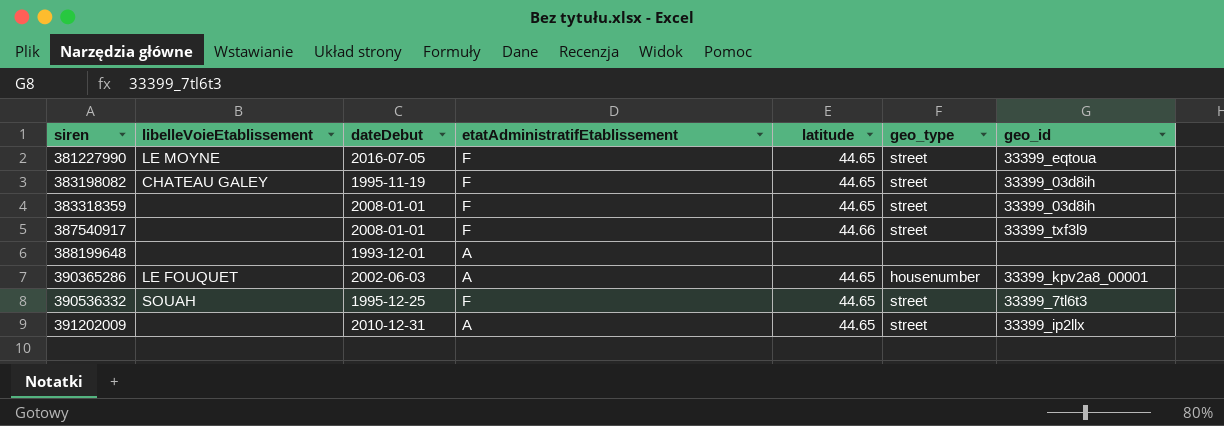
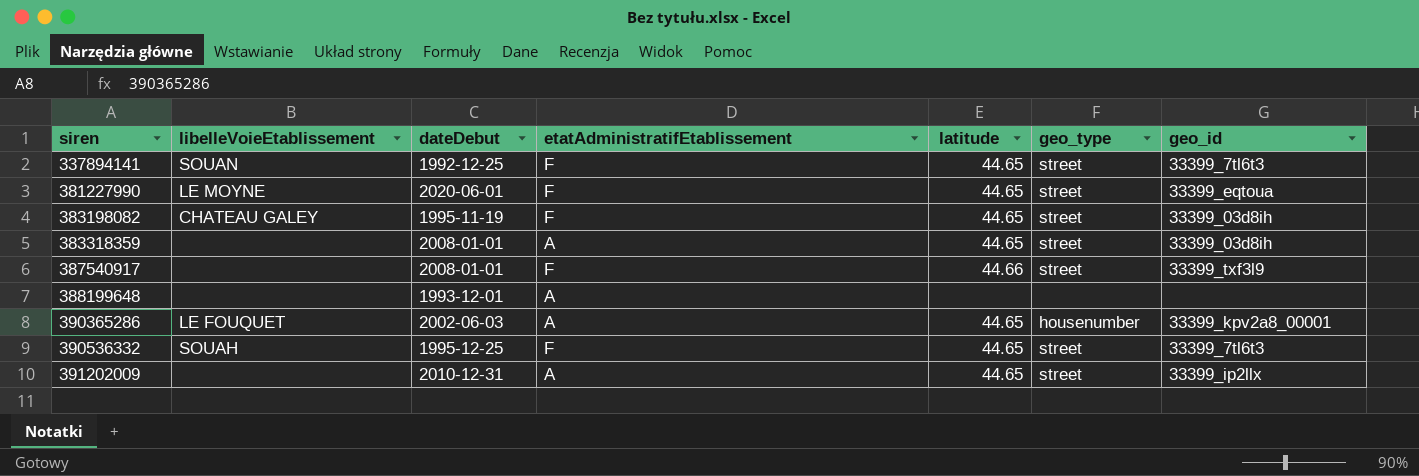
row 337894141: none -> SOUAN | 1992-12-25 | F | 44.65 | street | 33399_7tl6t3
381227990 | dateDebut: 2016-07-05 -> 2020-06-01
383318359 | etatAdministratifEtablissement: F -> A

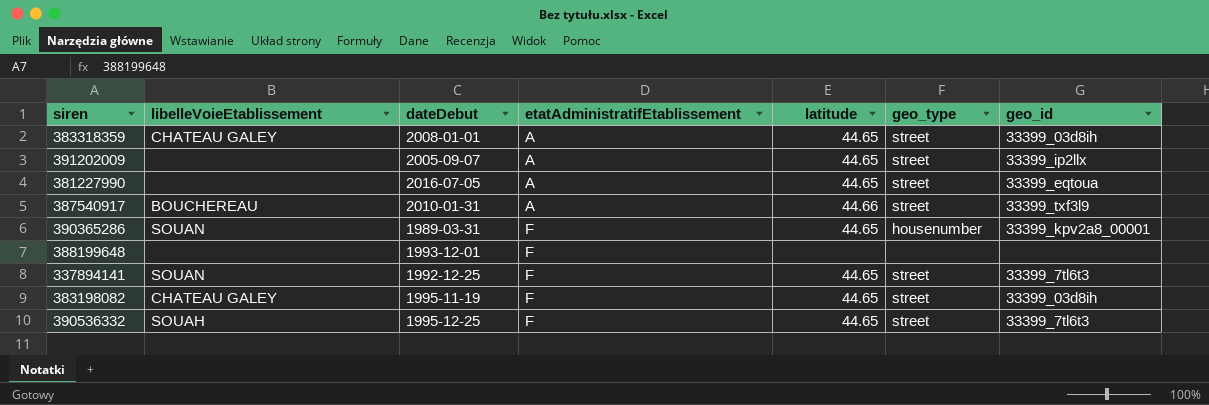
row order: siren ascending -> etatAdministratifEtablissement ascending
383318359 | libelleVoieEtablissement: none -> CHATEAU GALEY
391202009 | dateDebut: 2010-12-31 -> 2005-09-07
381227990 | libelleVoieEtablissement: LE MOYNE -> none
381227990 | dateDebut: 2020-06-01 -> 2016-07-05
381227990 | etatAdministratifEtablissement: F -> A
387540917 | libelleVoieEtablissement: none -> BOUCHEREAU
387540917 | dateDebut: 2008-01-01 -> 2010-01-31
387540917 | etatAdministratifEtablissement: F -> A
390365286 | libelleVoieEtablissement: LE FOUQUET -> SOUAN
390365286 | dateDebut: 2002-06-03 -> 1989-03-31
390365286 | etatAdministratifEtablissement: A -> F
388199648 | etatAdministratifEtablissement: A -> F

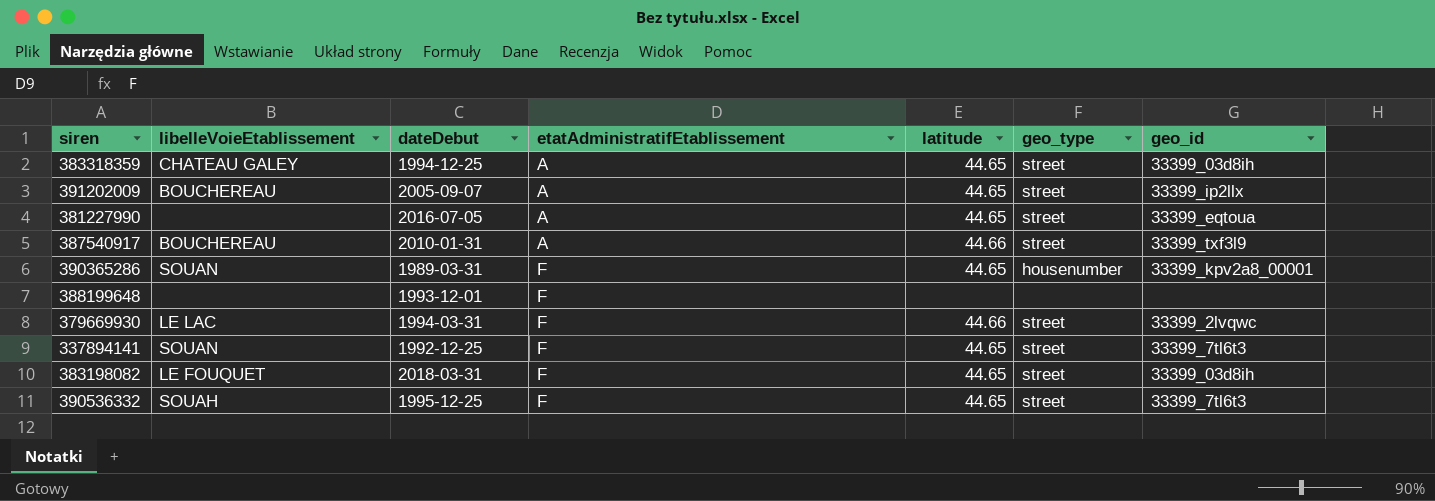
383318359 | dateDebut: 2008-01-01 -> 1994-12-25
391202009 | libelleVoieEtablissement: none -> BOUCHEREAU
row 379669930: none -> LE LAC | 1994-03-31 | F | 44.66 | street | 33399_2lvqwc
383198082 | libelleVoieEtablissement: CHATEAU GALEY -> LE FOUQUET
383198082 | dateDebut: 1995-11-19 -> 2018-03-31

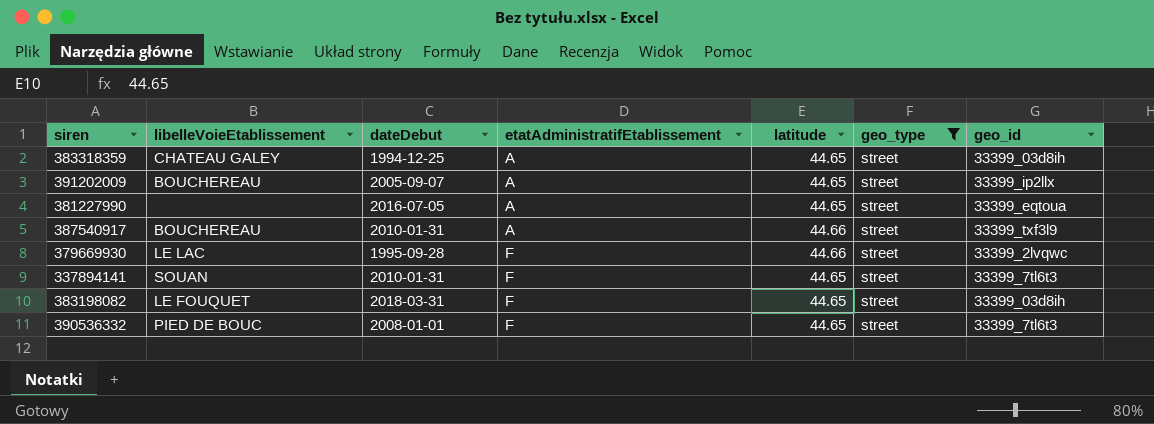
filter: none -> geo_type = street
379669930 | dateDebut: 1994-03-31 -> 1995-09-28
337894141 | dateDebut: 1992-12-25 -> 2010-01-31
390536332 | libelleVoieEtablissement: SOUAH -> PIED DE BOUC
390536332 | dateDebut: 1995-12-25 -> 2008-01-01

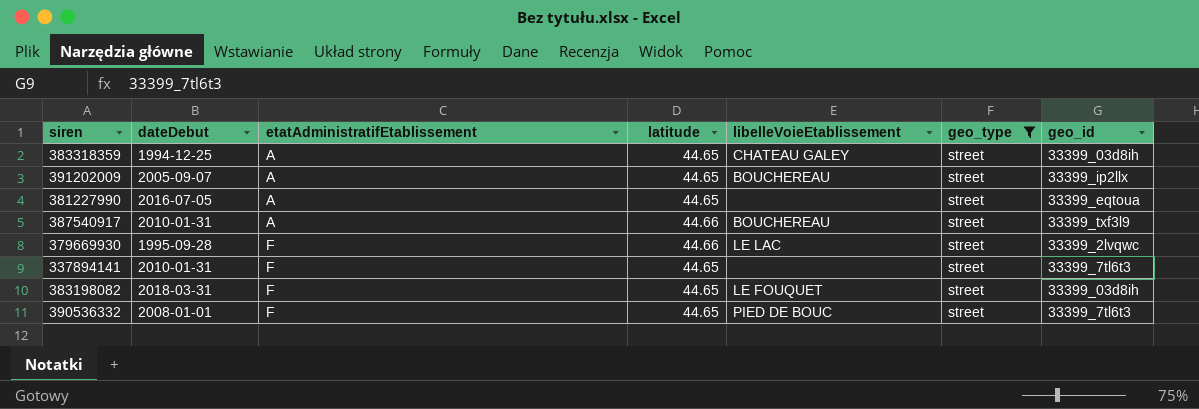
column libelleVoieEtablissement | position: 2 -> 5
337894141 | libelleVoieEtablissement: SOUAN -> none

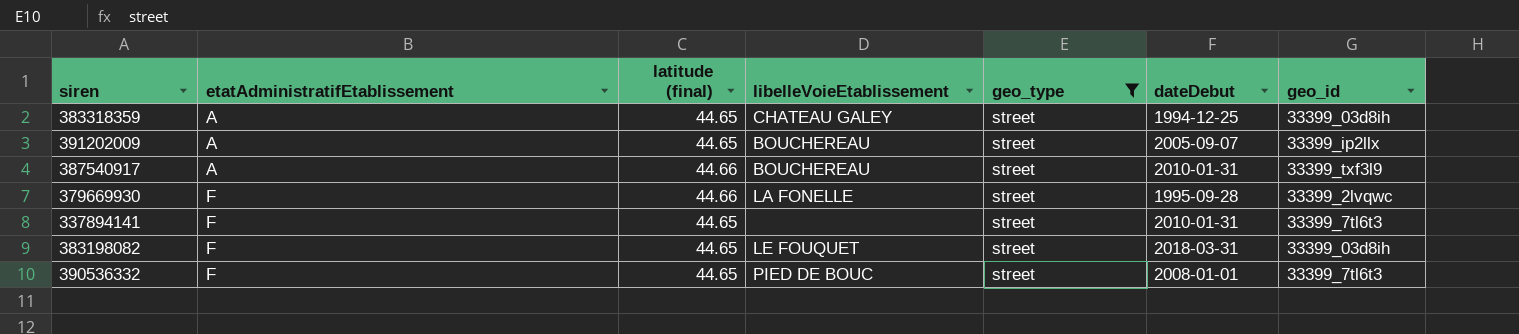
column name: latitude -> latitude (final)
column dateDebut | position: 2 -> 6
row 381227990: 2016-07-05 | A | 44.65 | none | street | 33399_eqtoua -> none
379669930 | libelleVoieEtablissement: LE LAC -> LA FONELLE

